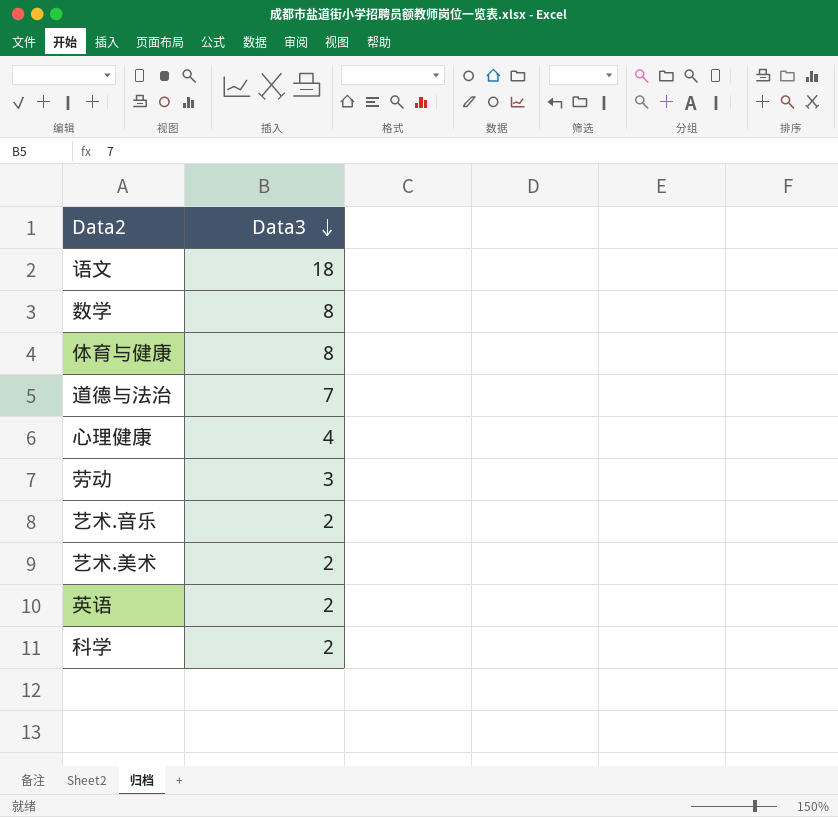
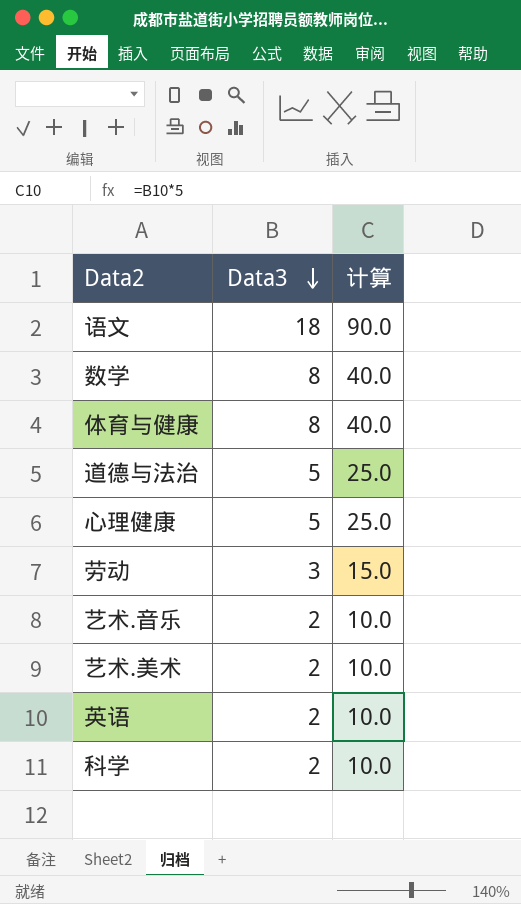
column 计算 | formula: none -> [Data3] * 5
道德与法治 | Data3: 7 -> 5
心理健康 | Data3: 4 -> 5

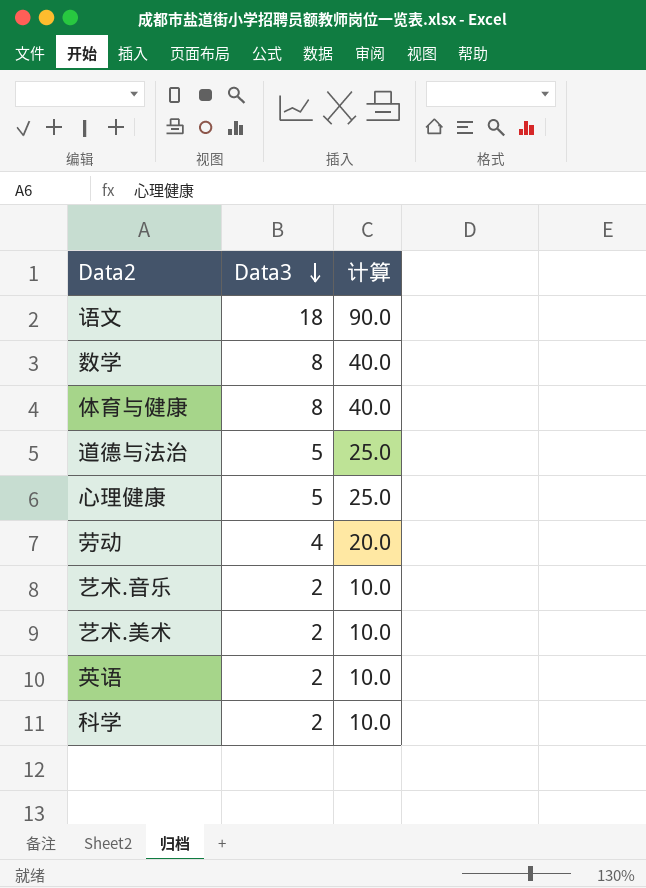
劳动 | Data3: 3 -> 4
劳动 | 计算: 15.0 -> 20.0

